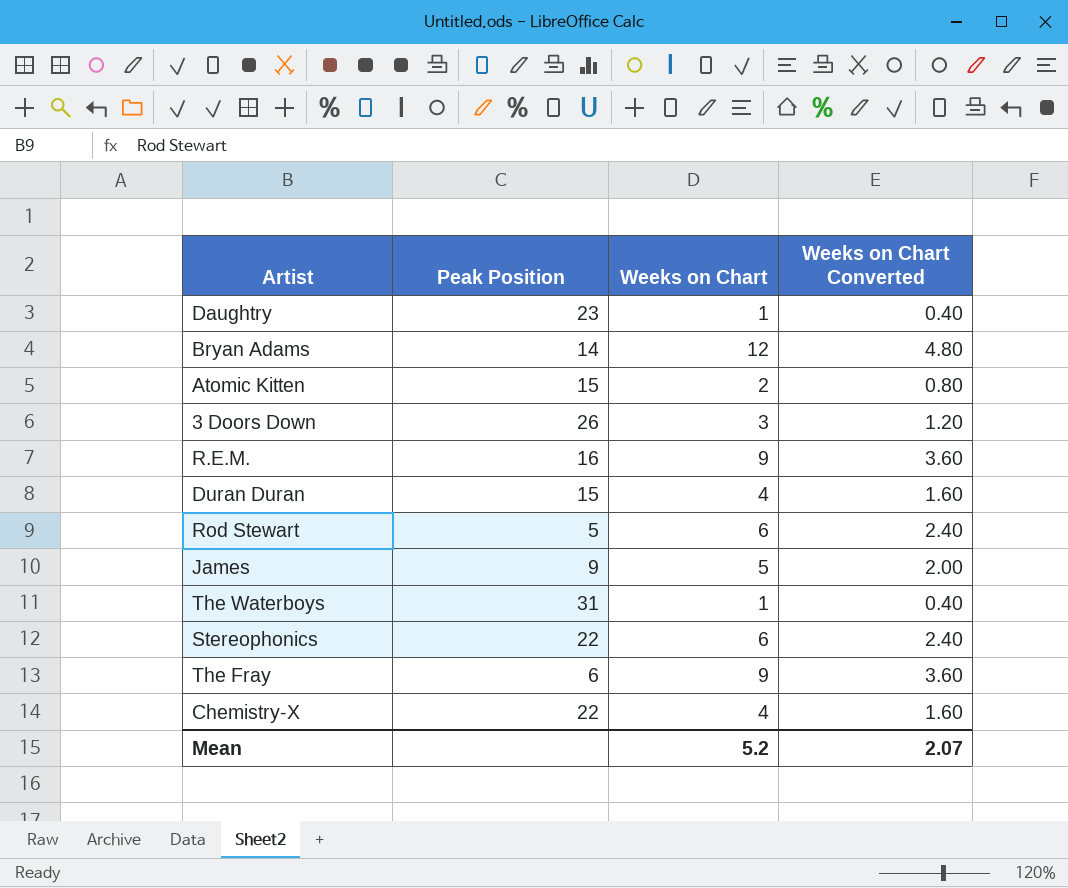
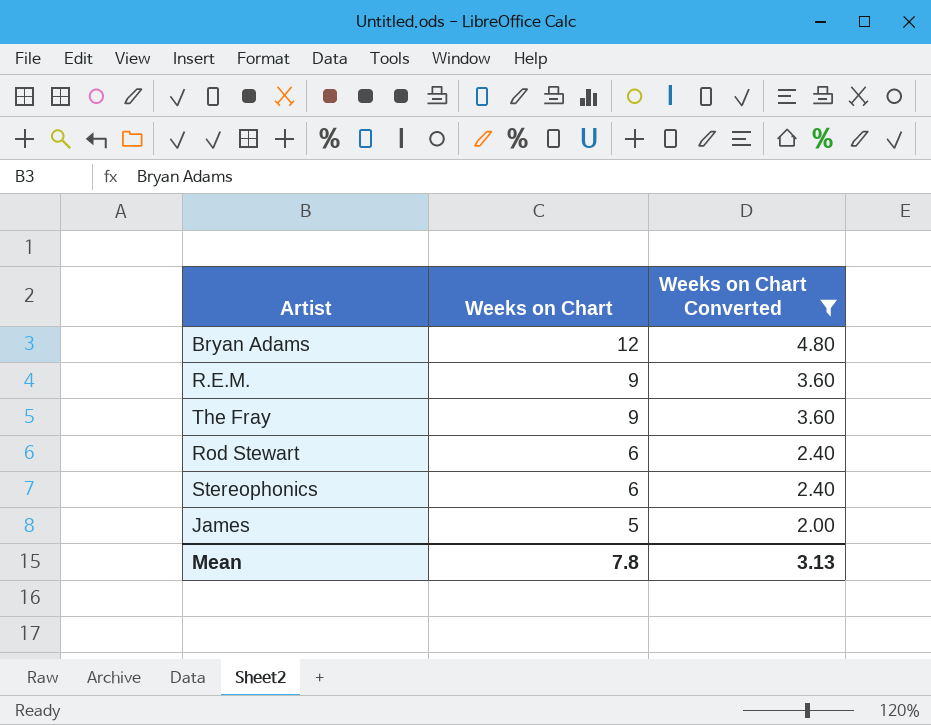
filter: none -> Weeks on Chart Converted >= 2.00
row order: none -> Weeks on Chart descending
column Peak Position | position: 2 -> none
Mean | Weeks on Chart: 5.2 -> 7.8
Mean | Weeks on Chart Converted: 2.07 -> 3.13

